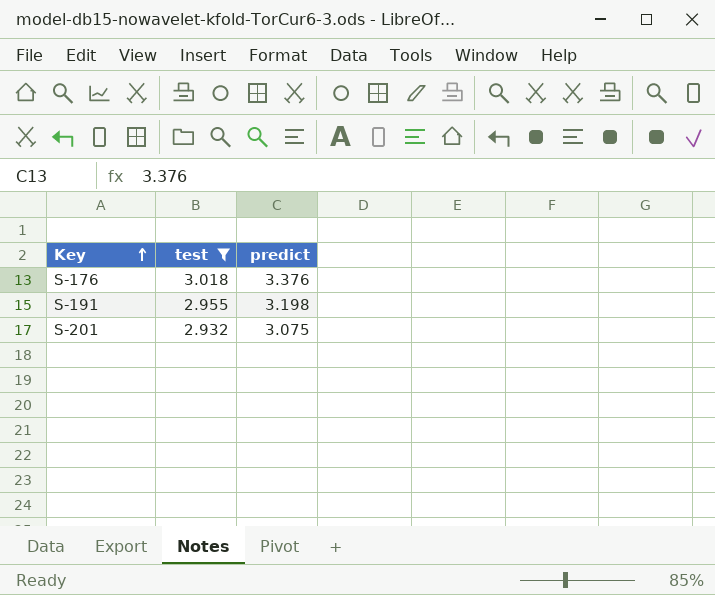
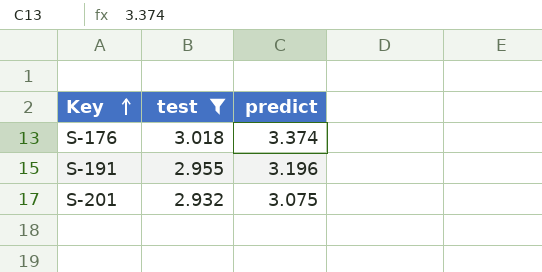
S-176 | predict: 3.376 -> 3.374
S-191 | predict: 3.198 -> 3.196

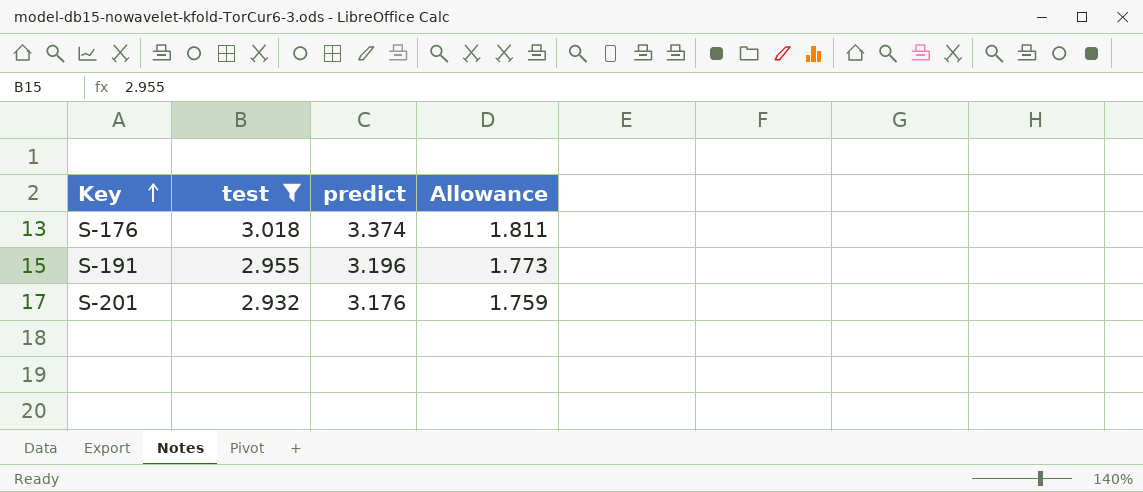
column Allowance | formula: none -> [test] * 0.6
S-201 | predict: 3.075 -> 3.176

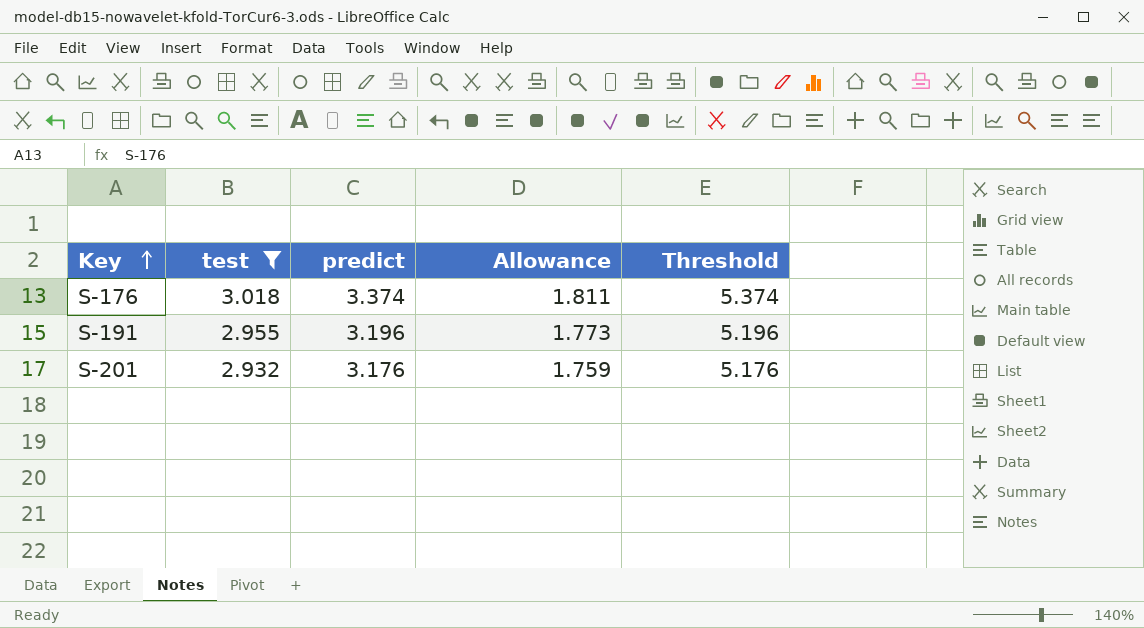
column Threshold | formula: none -> [predict] + 2

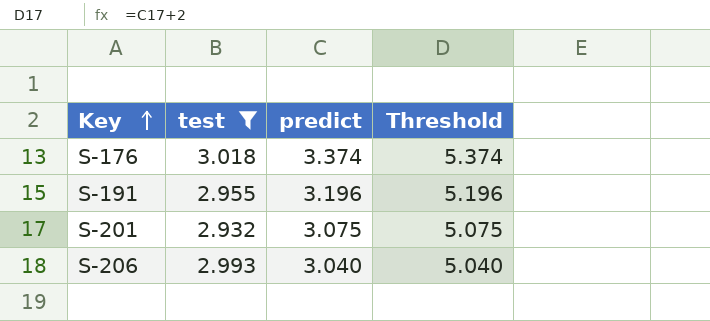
column Allowance | formula: [test] * 0.6 -> none
S-201 | predict: 3.176 -> 3.075
S-201 | Threshold: 5.176 -> 5.075
row S-206: none -> 2.993 | 3.040 | 5.040

